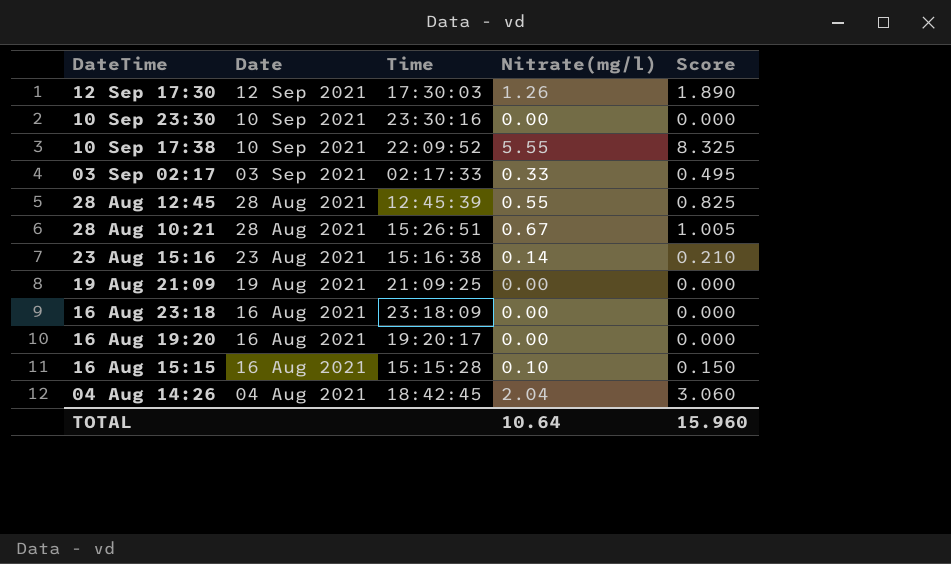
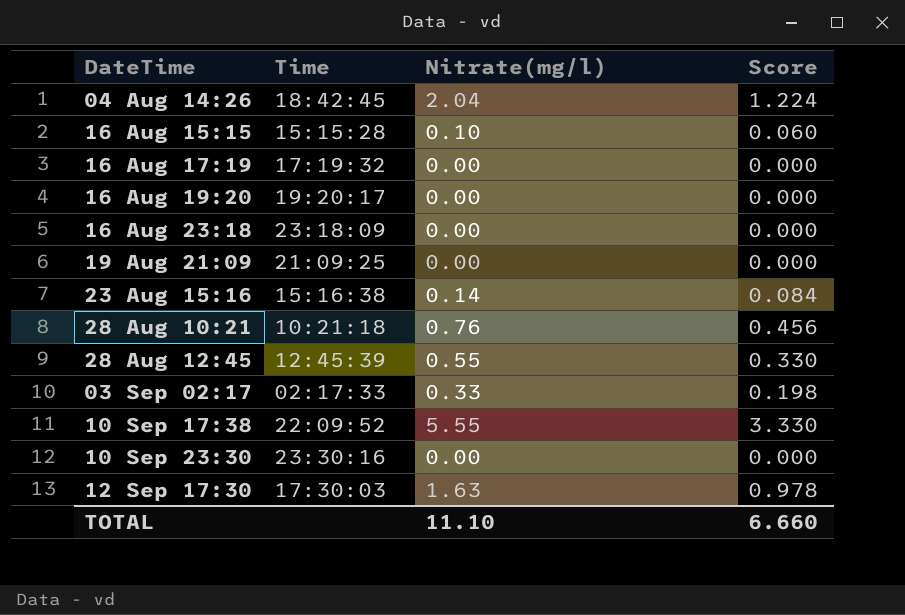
row order: DateTime descending -> DateTime ascending
column Date | position: 2 -> none
column Score | formula: [Nitrate(mg/l)] * 1.5 -> [Nitrate(mg/l)] * 0.6
row 16 Aug 17:19: none -> 17:19:32 | 0.00 | 0.000
28 Aug 10:21 | Time: 15:26:51 -> 10:21:18
28 Aug 10:21 | Nitrate(mg/l): 0.67 -> 0.76
12 Sep 17:30 | Nitrate(mg/l): 1.26 -> 1.63
TOTAL | Nitrate(mg/l): 10.64 -> 11.10
TOTAL | Score: 15.960 -> 6.660

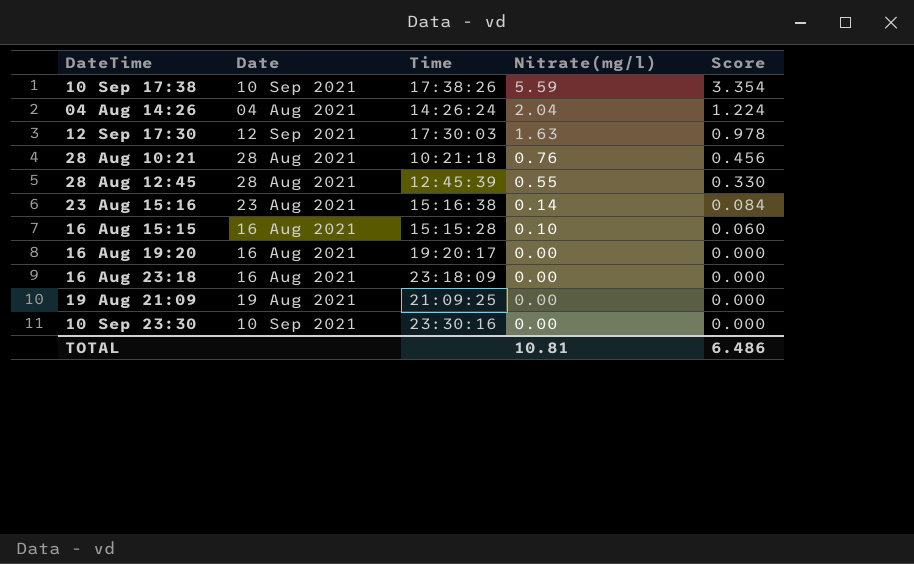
row order: DateTime ascending -> Nitrate(mg/l) descending
column Date | position: none -> 2
row 16 Aug 17:19: 17:19:32 | 0.00 | 0.000 -> none
row 03 Sep 02:17: 02:17:33 | 0.33 | 0.198 -> none
10 Sep 17:38 | Time: 22:09:52 -> 17:38:26
10 Sep 17:38 | Nitrate(mg/l): 5.55 -> 5.59
10 Sep 17:38 | Score: 3.330 -> 3.354
04 Aug 14:26 | Time: 18:42:45 -> 14:26:24
TOTAL | Nitrate(mg/l): 11.10 -> 10.81
TOTAL | Score: 6.660 -> 6.486

